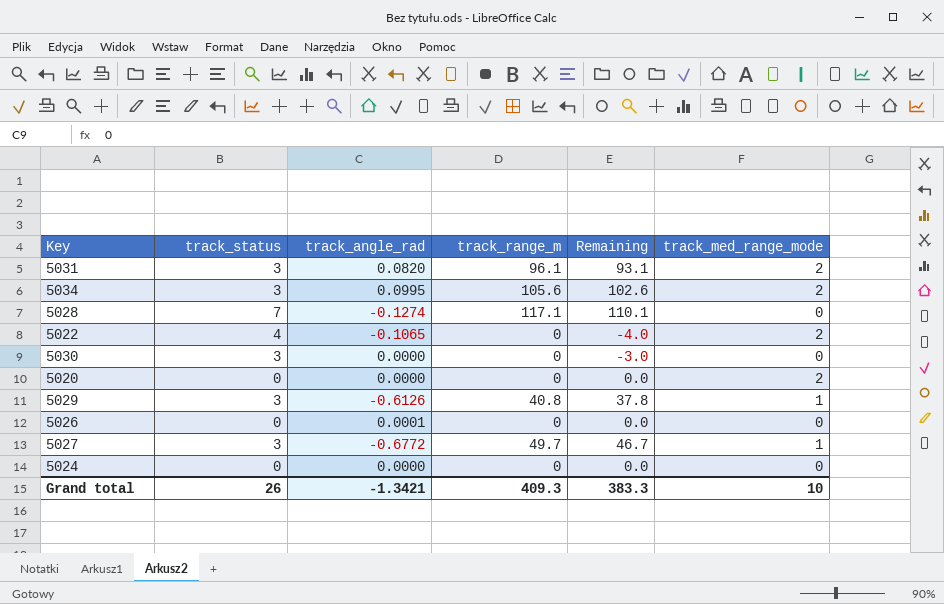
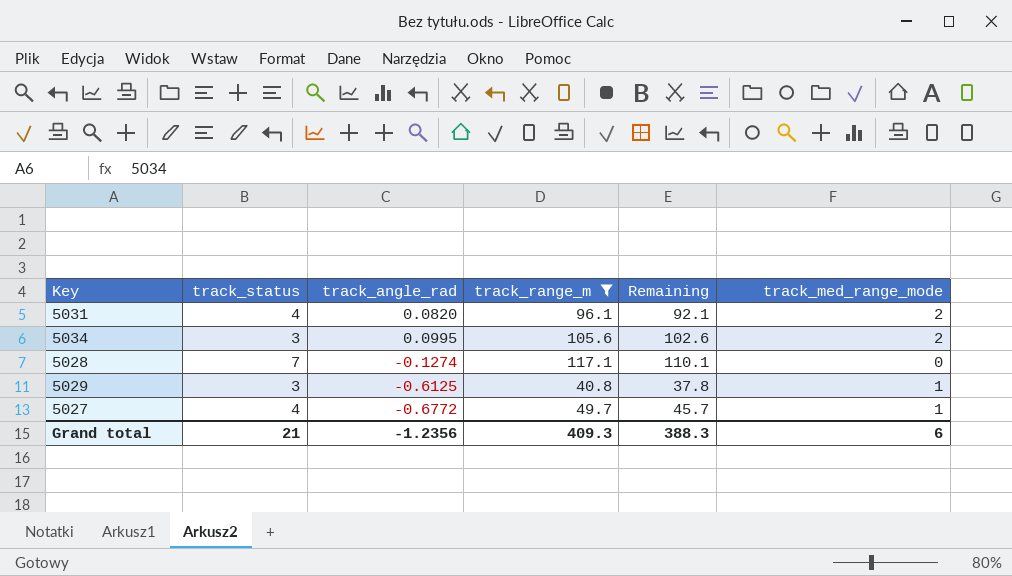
filter: none -> track_range_m != 0
5031 | track_status: 3 -> 4
5031 | Remaining: 93.1 -> 92.1
5029 | track_angle_rad: -0.6126 -> -0.6125
5027 | track_status: 3 -> 4
5027 | Remaining: 46.7 -> 45.7
Grand total | track_status: 26 -> 21
Grand total | track_angle_rad: -1.3421 -> -1.2356
Grand total | Remaining: 383.3 -> 388.3
Grand total | track_med_range_mode: 10 -> 6

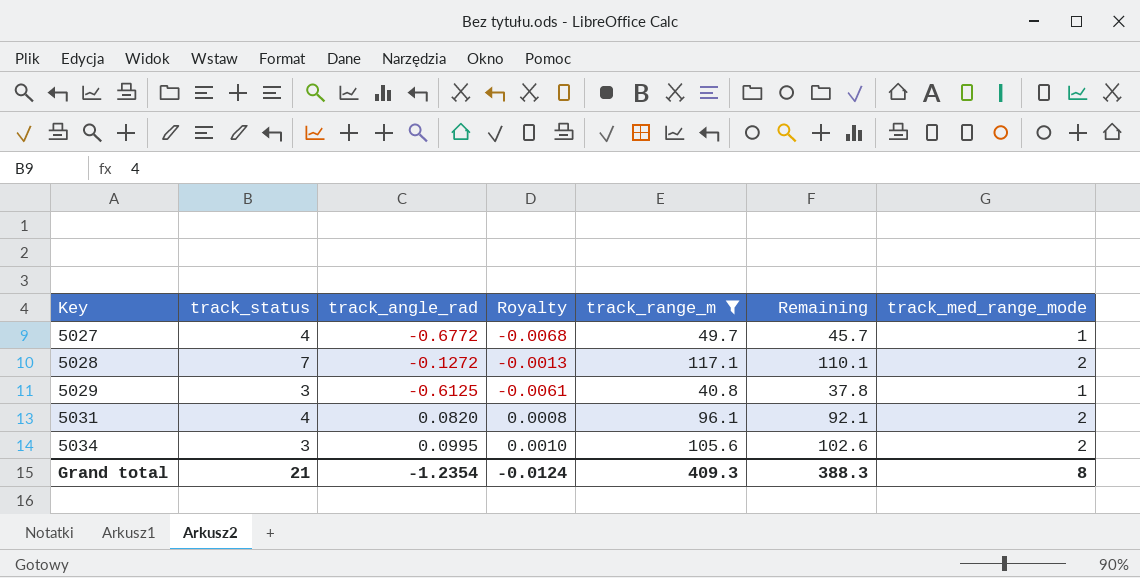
row order: none -> Key ascending
column Royalty | formula: none -> [track_angle_rad] * 0.01
5028 | track_angle_rad: -0.1274 -> -0.1272
5028 | track_med_range_mode: 0 -> 2
Grand total | track_angle_rad: -1.2356 -> -1.2354
Grand total | track_med_range_mode: 6 -> 8

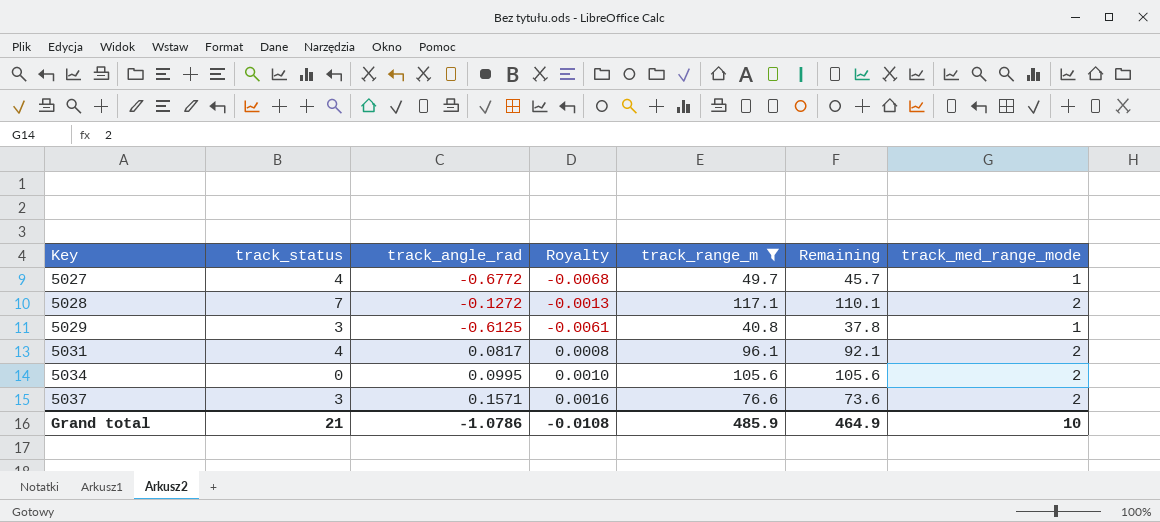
5031 | track_angle_rad: 0.0820 -> 0.0817
5034 | track_status: 3 -> 0
5034 | Remaining: 102.6 -> 105.6
row 5037: none -> 3 | 0.1571 | 0.0016 | 76.6 | 73.6 | 2
Grand total | track_angle_rad: -1.2354 -> -1.0786
Grand total | Royalty: -0.0124 -> -0.0108
Grand total | track_range_m: 409.3 -> 485.9
Grand total | Remaining: 388.3 -> 464.9
Grand total | track_med_range_mode: 8 -> 10

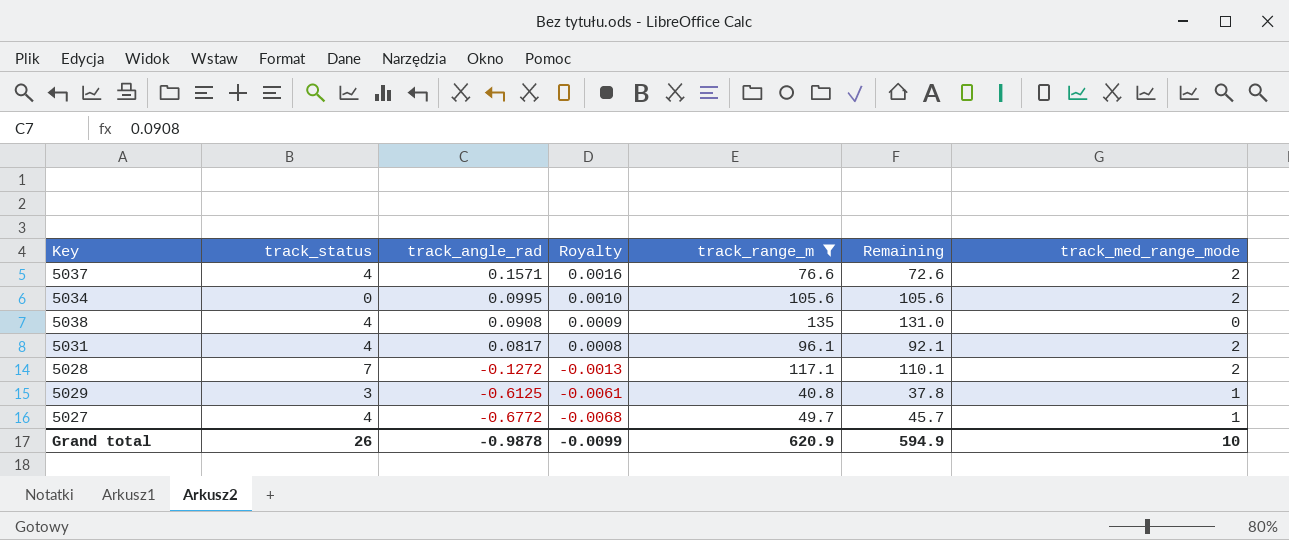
row order: Key ascending -> track_angle_rad descending
5037 | track_status: 3 -> 4
5037 | Remaining: 73.6 -> 72.6
row 5038: none -> 4 | 0.0908 | 0.0009 | 135 | 131.0 | 0
Grand total | track_status: 21 -> 26
Grand total | track_angle_rad: -1.0786 -> -0.9878
Grand total | Royalty: -0.0108 -> -0.0099
Grand total | track_range_m: 485.9 -> 620.9
Grand total | Remaining: 464.9 -> 594.9

